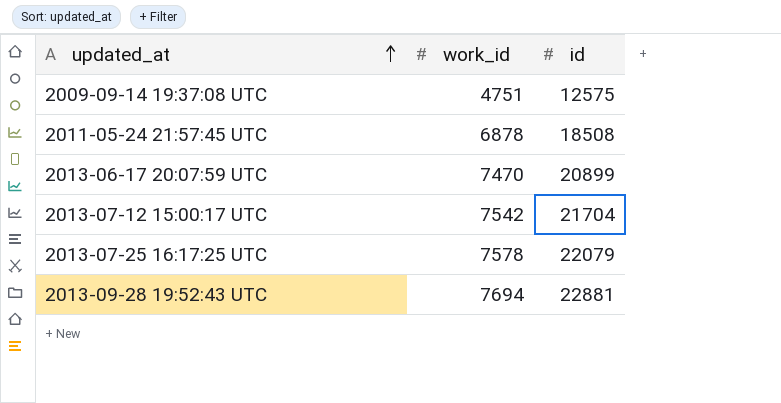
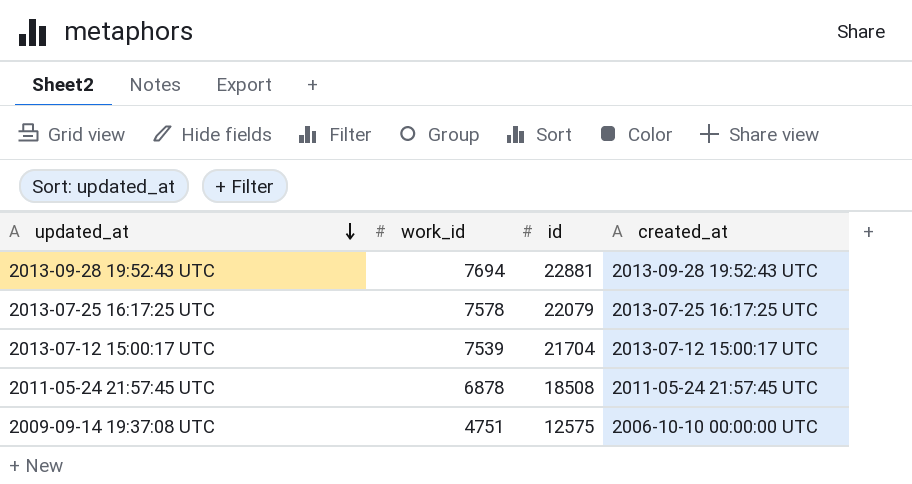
row order: updated_at ascending -> updated_at descending
column created_at | position: none -> 4
row 2013-06-17 20:07:59 UTC: 7470 | 20899 -> none
2013-07-12 15:00:17 UTC | work_id: 7542 -> 7539

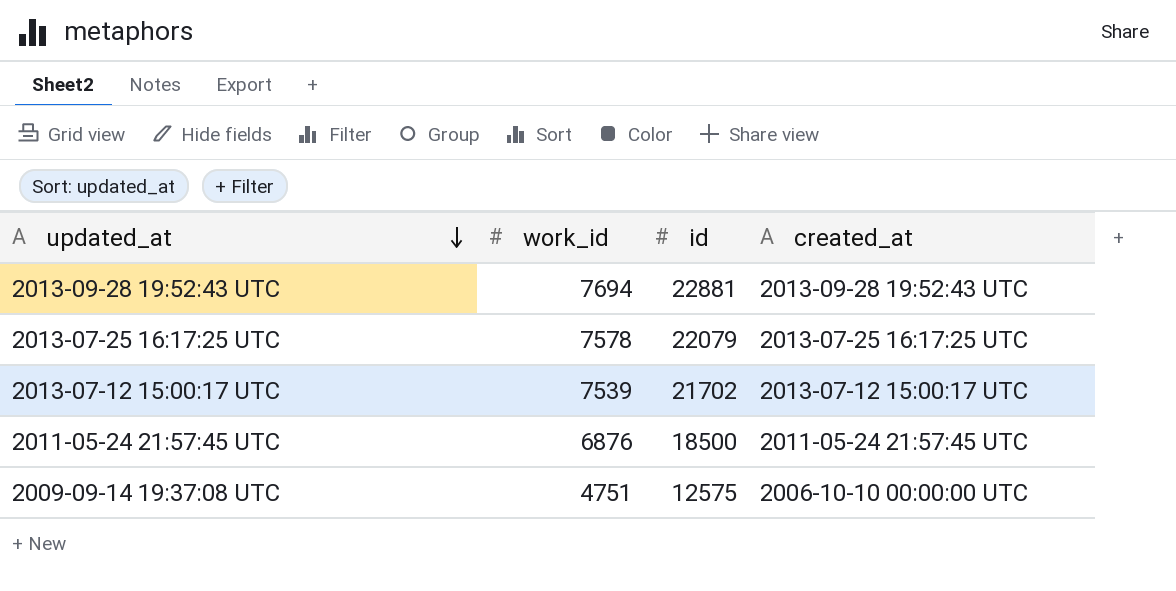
2013-07-12 15:00:17 UTC | id: 21704 -> 21702
2011-05-24 21:57:45 UTC | work_id: 6878 -> 6876
2011-05-24 21:57:45 UTC | id: 18508 -> 18500

